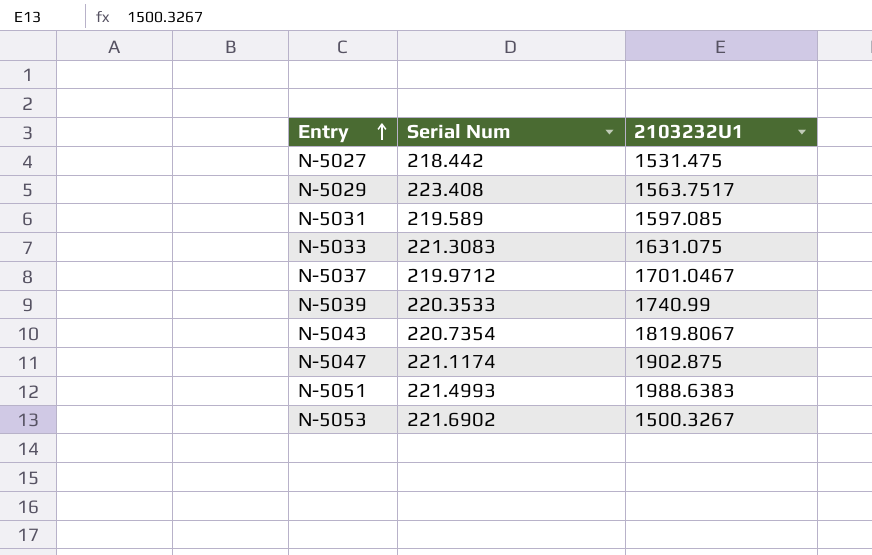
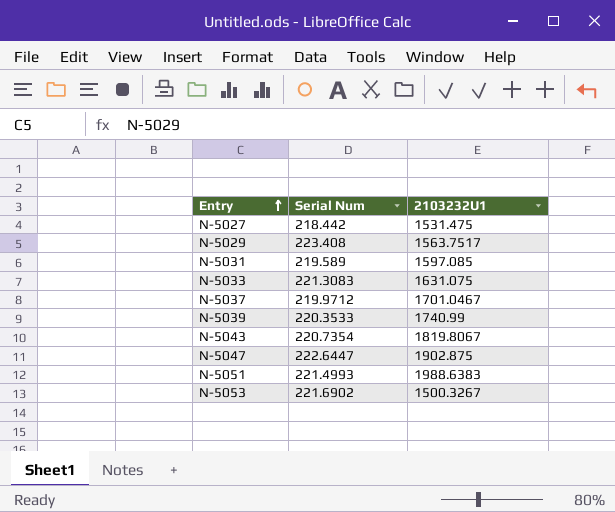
N-5047 | Serial Num: 221.1174 -> 222.6447

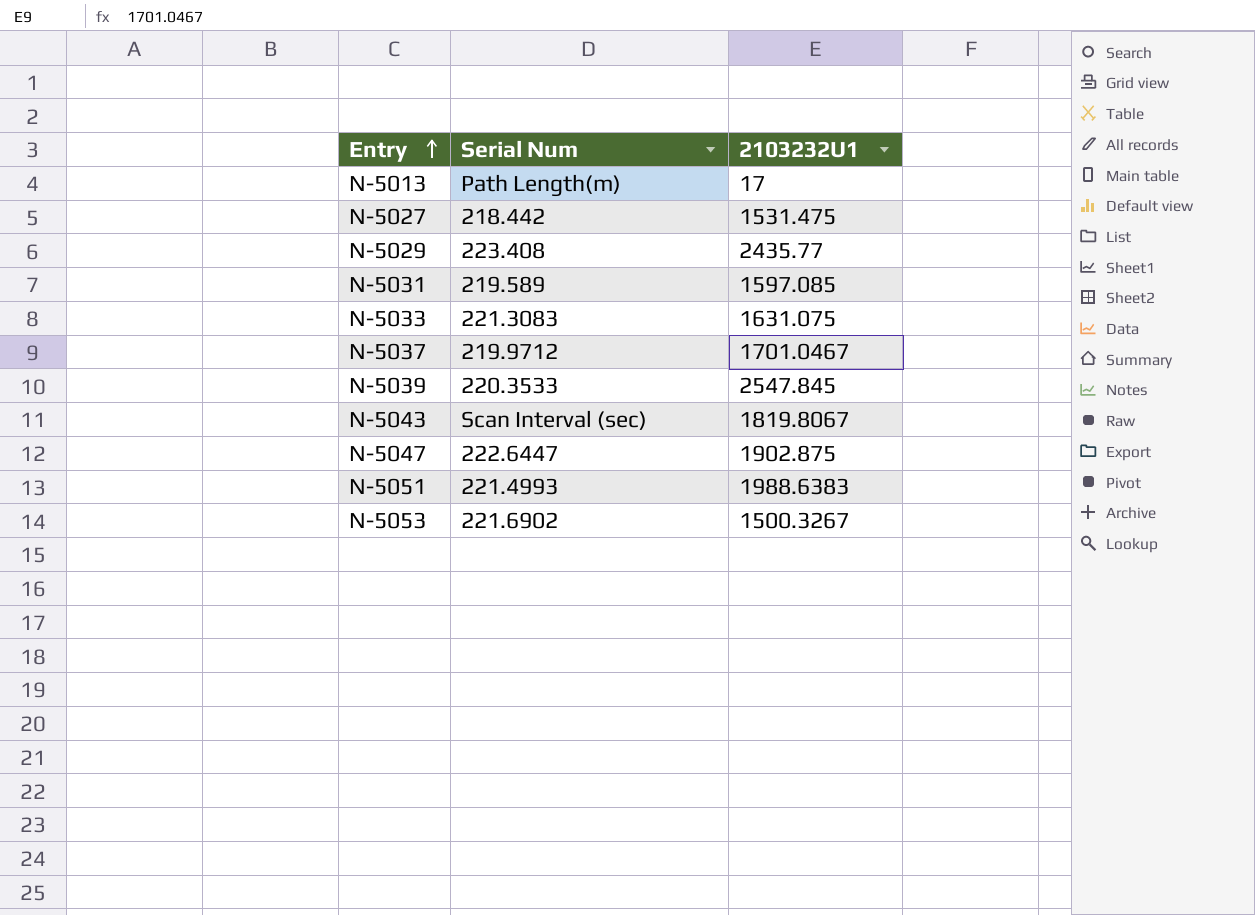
row N-5013: none -> Path Length(m) | 17
N-5029 | 2103232U1: 1563.7517 -> 2435.77
N-5039 | 2103232U1: 1740.99 -> 2547.845
N-5043 | Serial Num: 220.7354 -> Scan Interval (sec)

